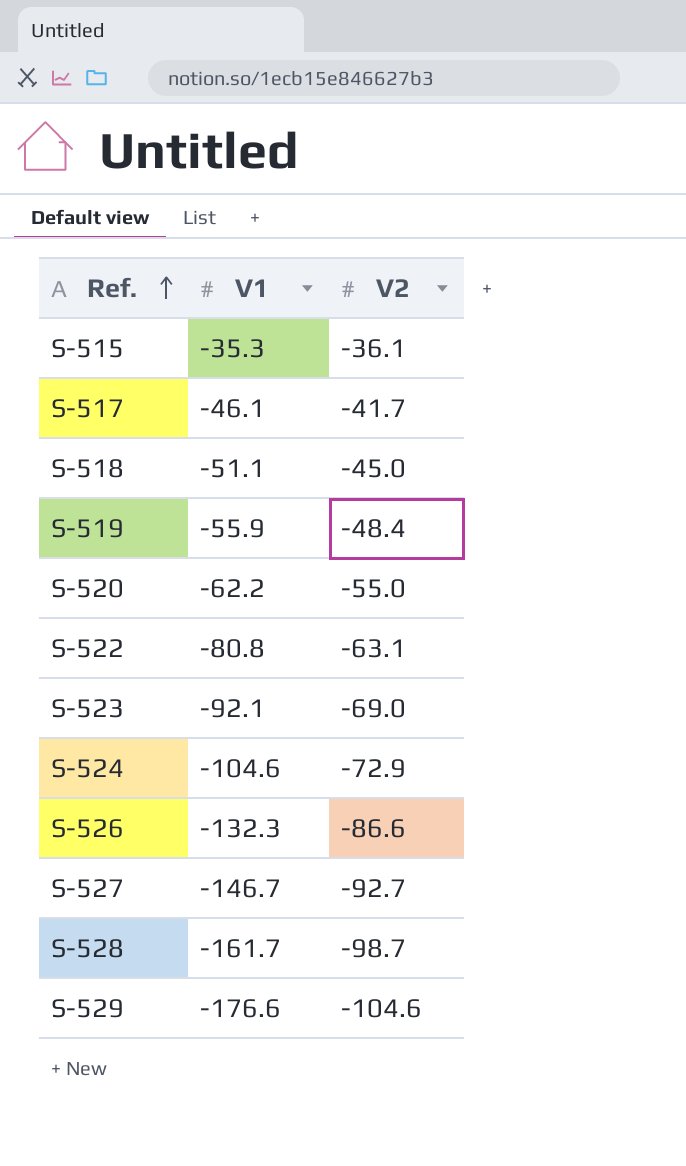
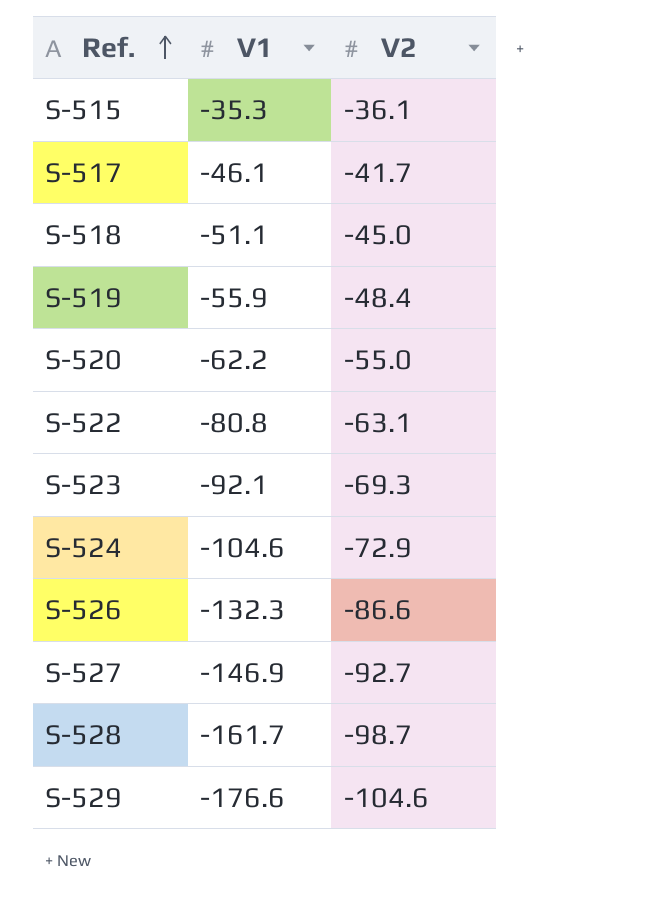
S-523 | V2: -69.0 -> -69.3
S-527 | V1: -146.7 -> -146.9

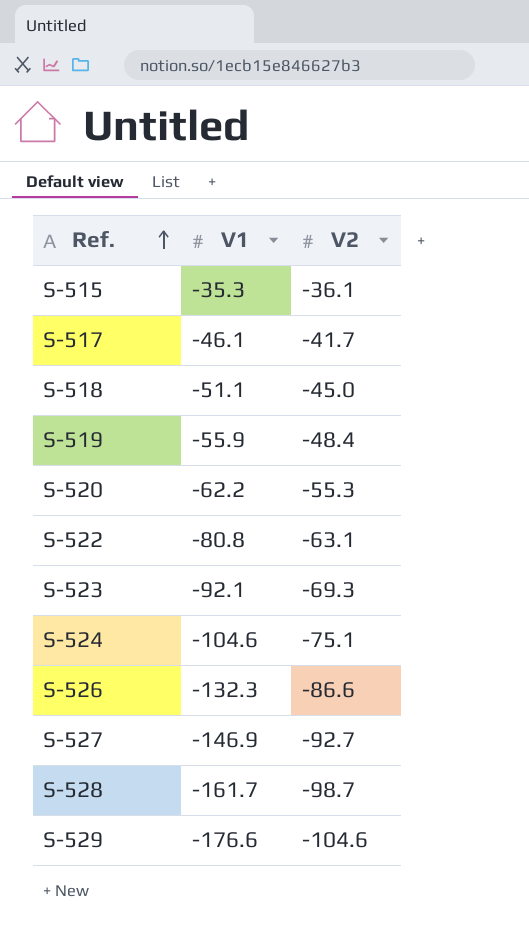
S-520 | V2: -55.0 -> -55.3
S-524 | V2: -72.9 -> -75.1

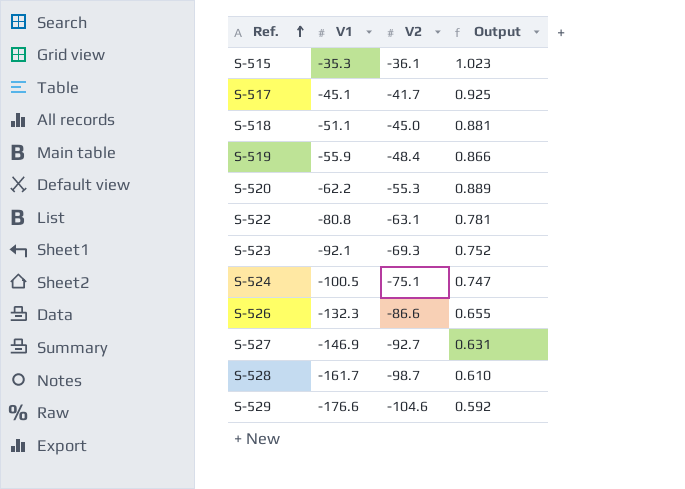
column Output | formula: none -> [V2] / [V1]
S-517 | V1: -46.1 -> -45.1
S-524 | V1: -104.6 -> -100.5

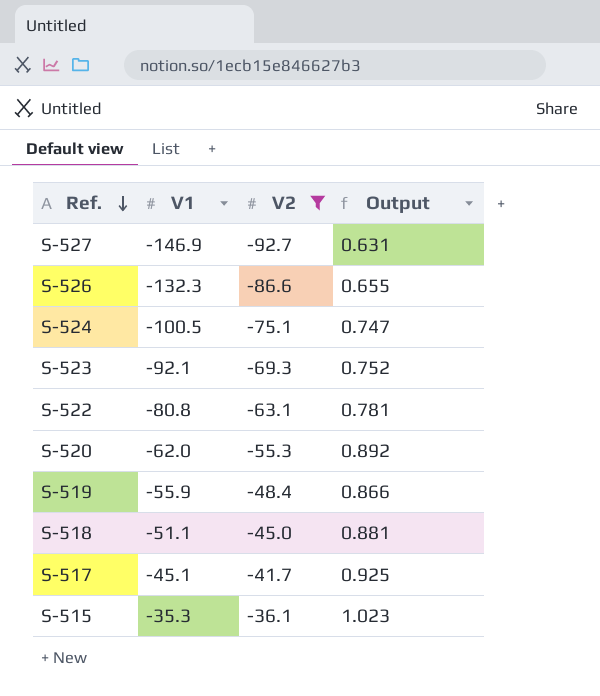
filter: none -> V2 >= -92.7
row order: Ref. ascending -> Ref. descending
S-520 | V1: -62.2 -> -62.0
S-520 | Output: 0.889 -> 0.892

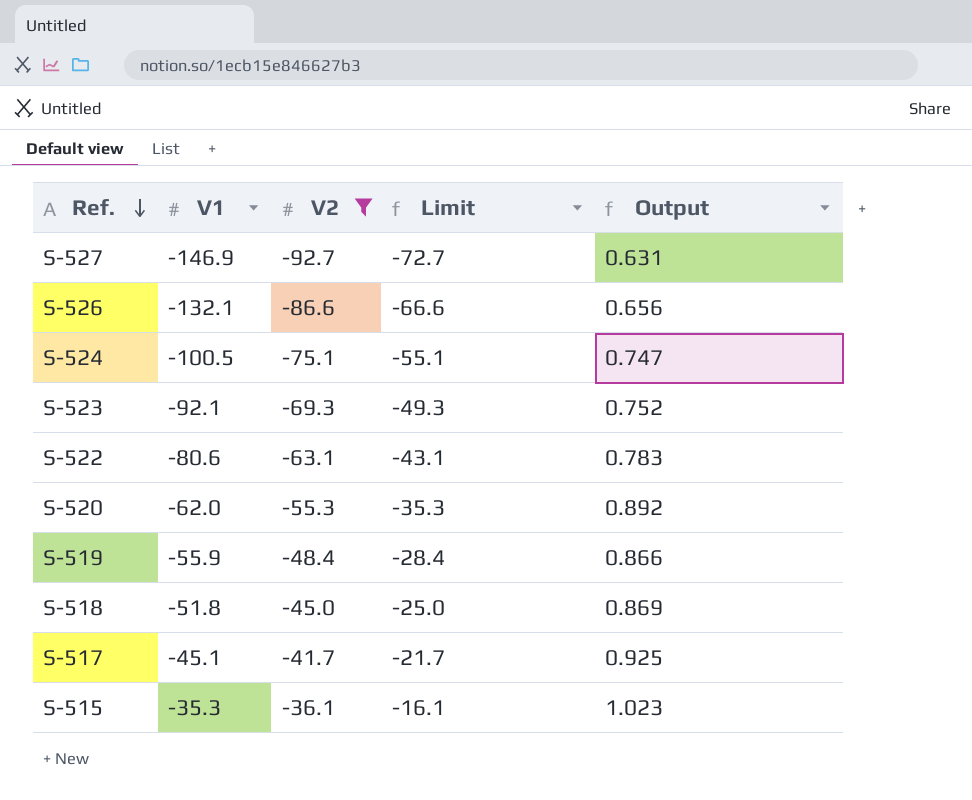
column Limit | formula: none -> [V2] + 20
S-526 | V1: -132.3 -> -132.1
S-526 | Output: 0.655 -> 0.656
S-522 | V1: -80.8 -> -80.6
S-522 | Output: 0.781 -> 0.783
S-518 | V1: -51.1 -> -51.8
S-518 | Output: 0.881 -> 0.869

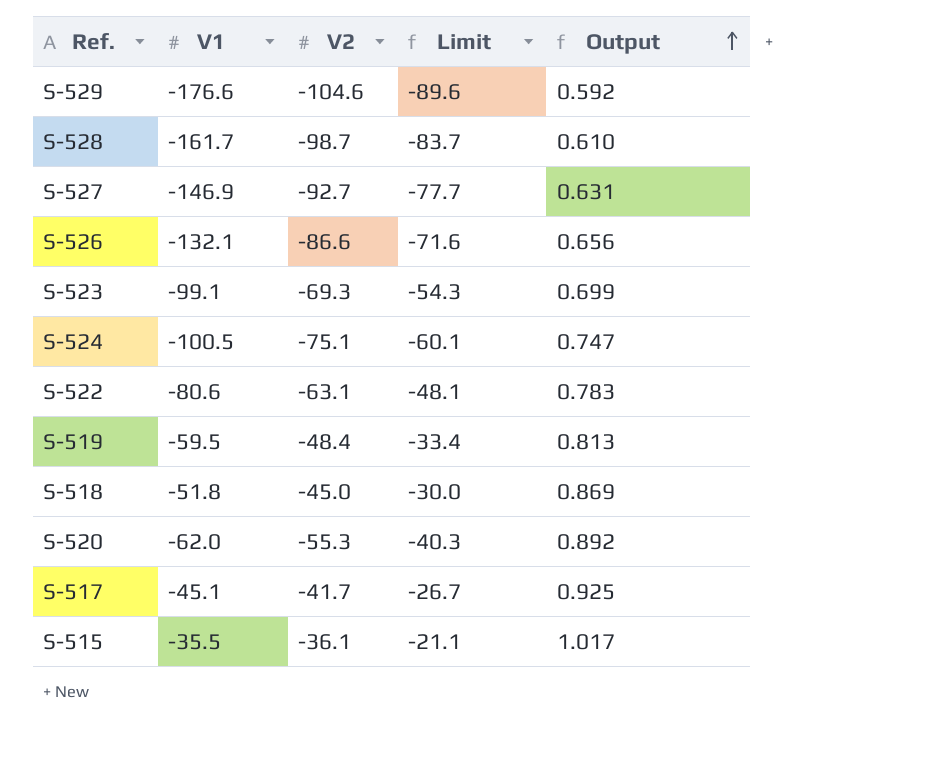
filter: V2 >= -92.7 -> none
row order: Ref. descending -> Output ascending
column Limit | formula: [V2] + 20 -> [V2] + 15
S-523 | V1: -92.1 -> -99.1
S-523 | Output: 0.752 -> 0.699
S-519 | V1: -55.9 -> -59.5
S-519 | Output: 0.866 -> 0.813
S-515 | V1: -35.3 -> -35.5
S-515 | Output: 1.023 -> 1.017

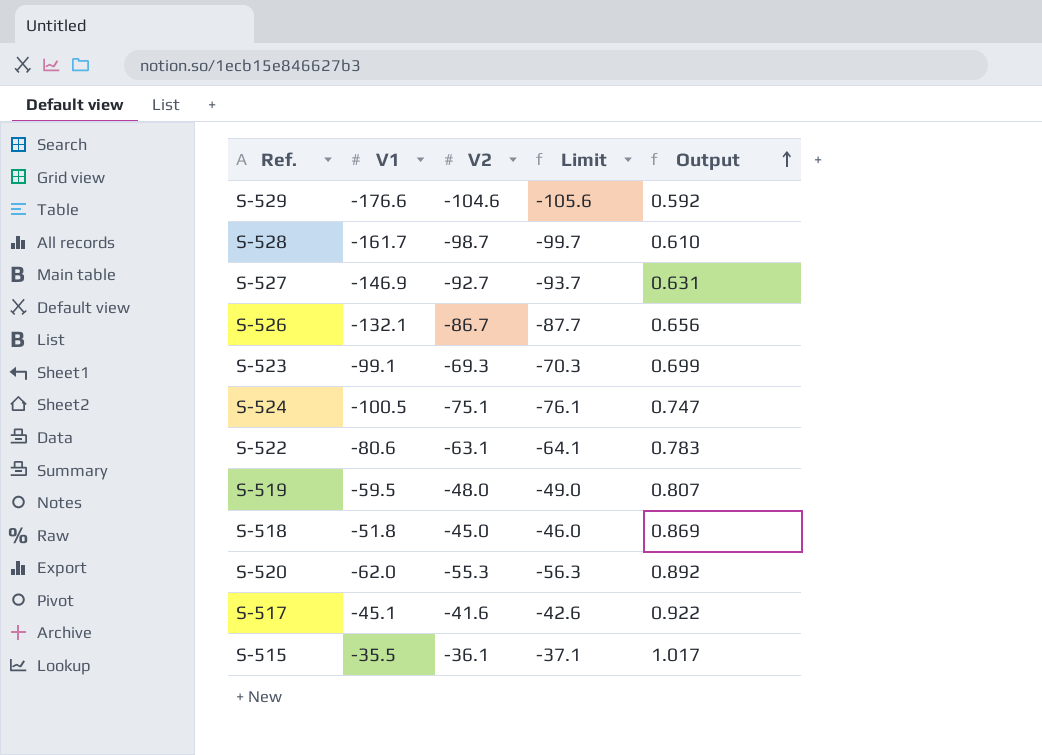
column Limit | formula: [V2] + 15 -> [V2] - 1
S-526 | V2: -86.6 -> -86.7
S-519 | V2: -48.4 -> -48.0
S-519 | Output: 0.813 -> 0.807
S-517 | V2: -41.7 -> -41.6
S-517 | Output: 0.925 -> 0.922

